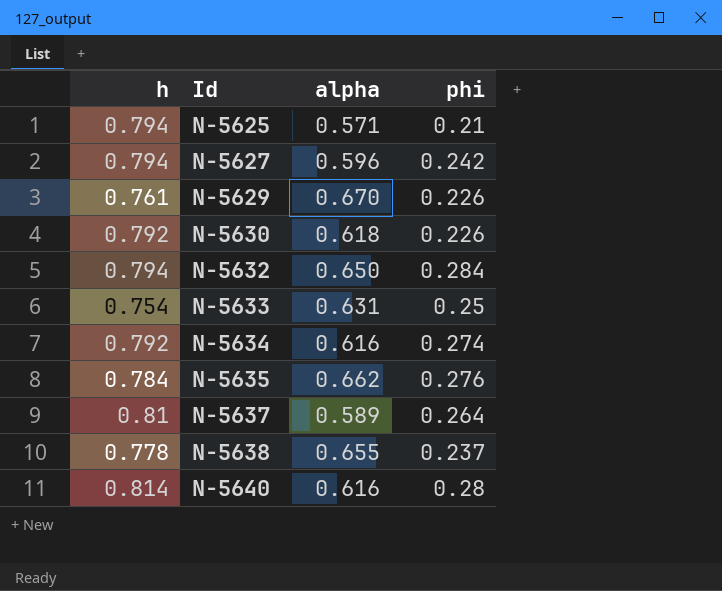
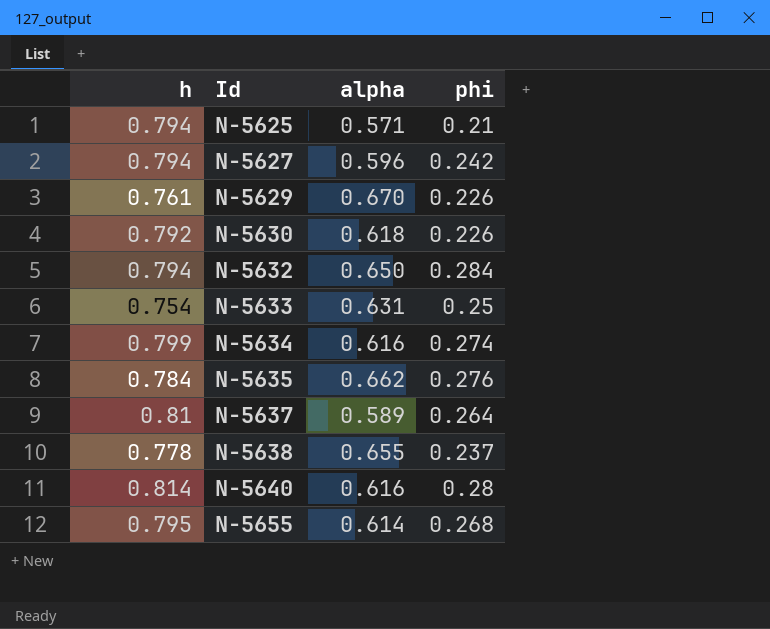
N-5634 | h: 0.792 -> 0.799
row N-5655: none -> 0.795 | 0.614 | 0.268

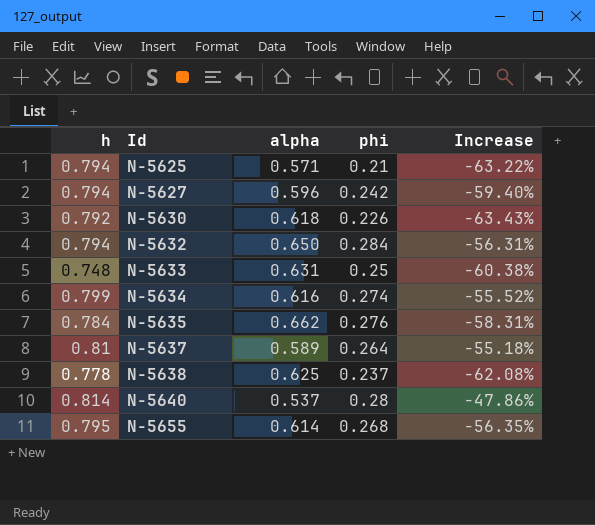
column Increase | formula: none -> ([phi] - [alpha]) / [alpha]
row N-5629: 0.761 | 0.670 | 0.226 -> none
N-5633 | h: 0.754 -> 0.748
N-5638 | alpha: 0.655 -> 0.625
N-5640 | alpha: 0.616 -> 0.537

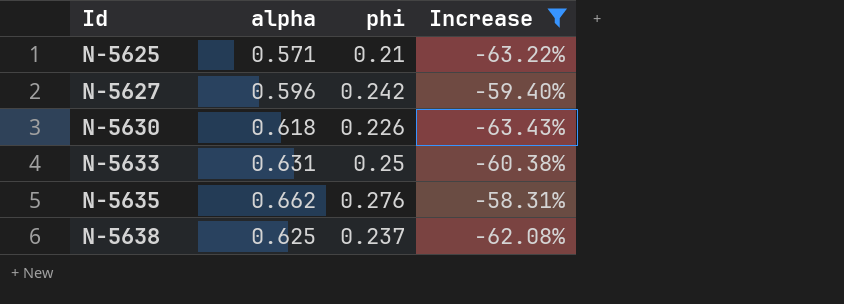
filter: none -> Increase <= -58.31%
column h | position: 1 -> none

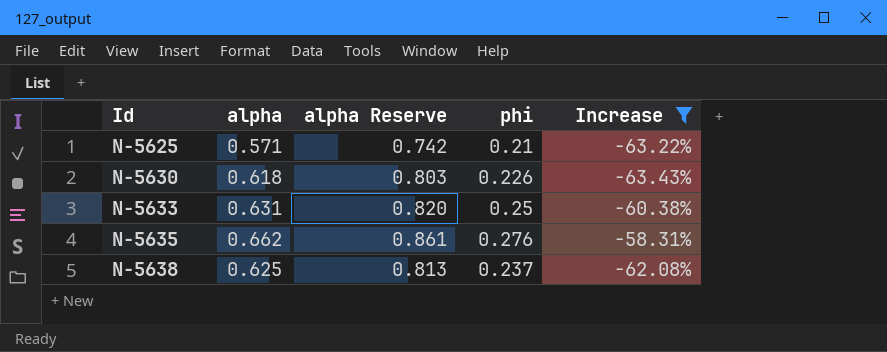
column alpha Reserve | formula: none -> [alpha] * 1.3
row N-5627: 0.596 | 0.242 | -59.40% -> none

